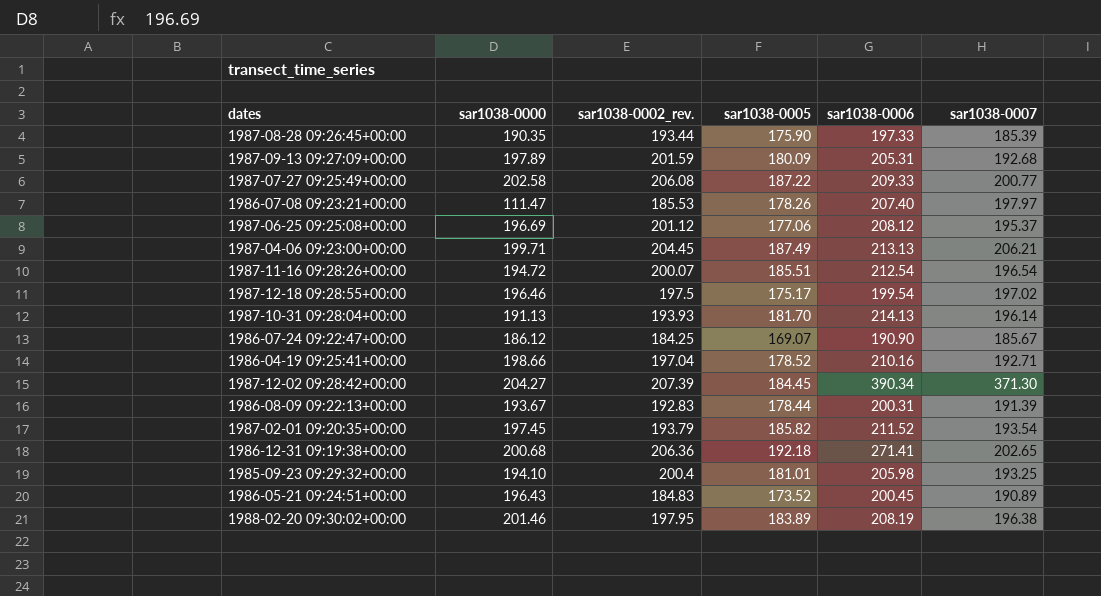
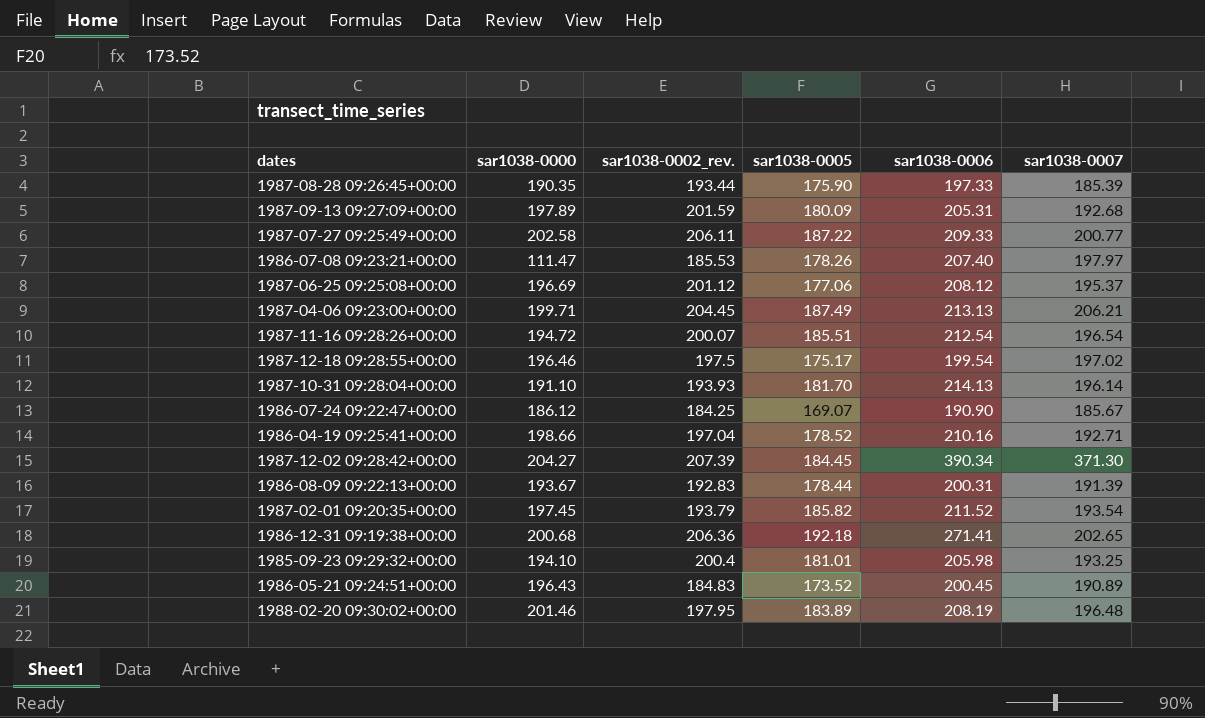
1987-07-27 09:25:49+00:00 | sar1038-0002_rev.: 206.08 -> 206.11
1987-10-31 09:28:04+00:00 | sar1038-0000: 191.13 -> 191.10
1988-02-20 09:30:02+00:00 | sar1038-0007: 196.38 -> 196.48

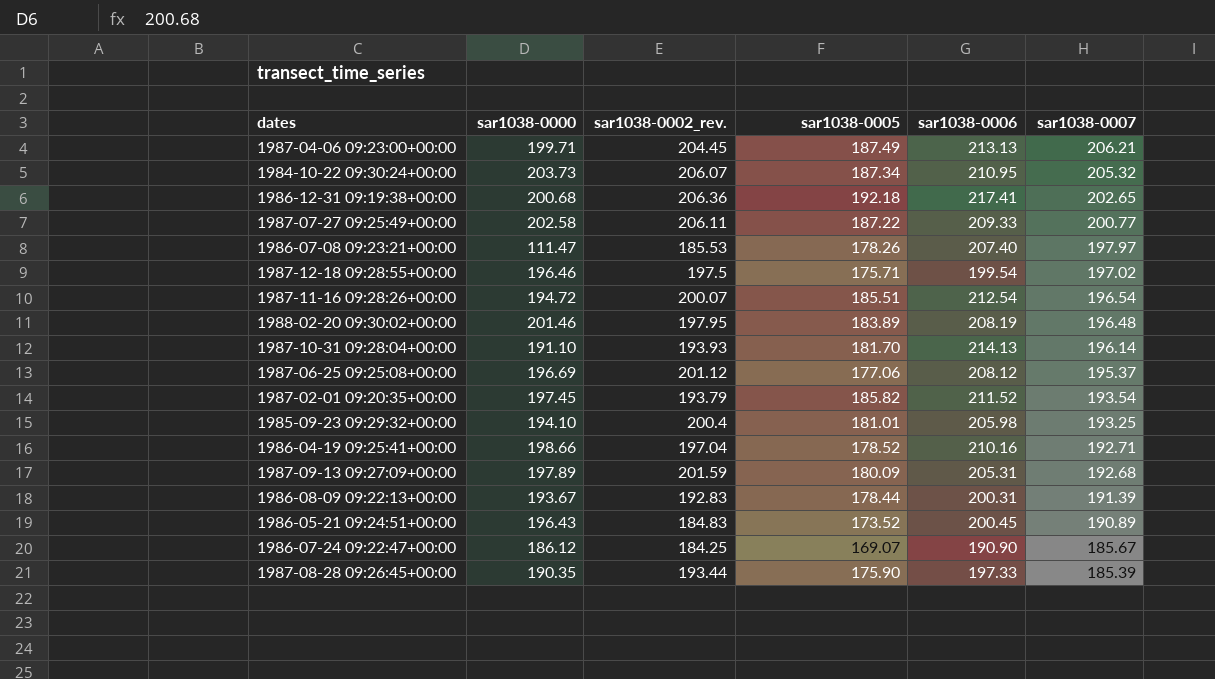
row order: none -> sar1038-0007 descending
row 1987-12-02 09:28:42+00:00: 204.27 | 207.39 | 184.45 | 390.34 | 371.30 -> none
row 1984-10-22 09:30:24+00:00: none -> 203.73 | 206.07 | 187.34 | 210.95 | 205.32
1986-12-31 09:19:38+00:00 | sar1038-0006: 271.41 -> 217.41
1987-12-18 09:28:55+00:00 | sar1038-0005: 175.17 -> 175.71

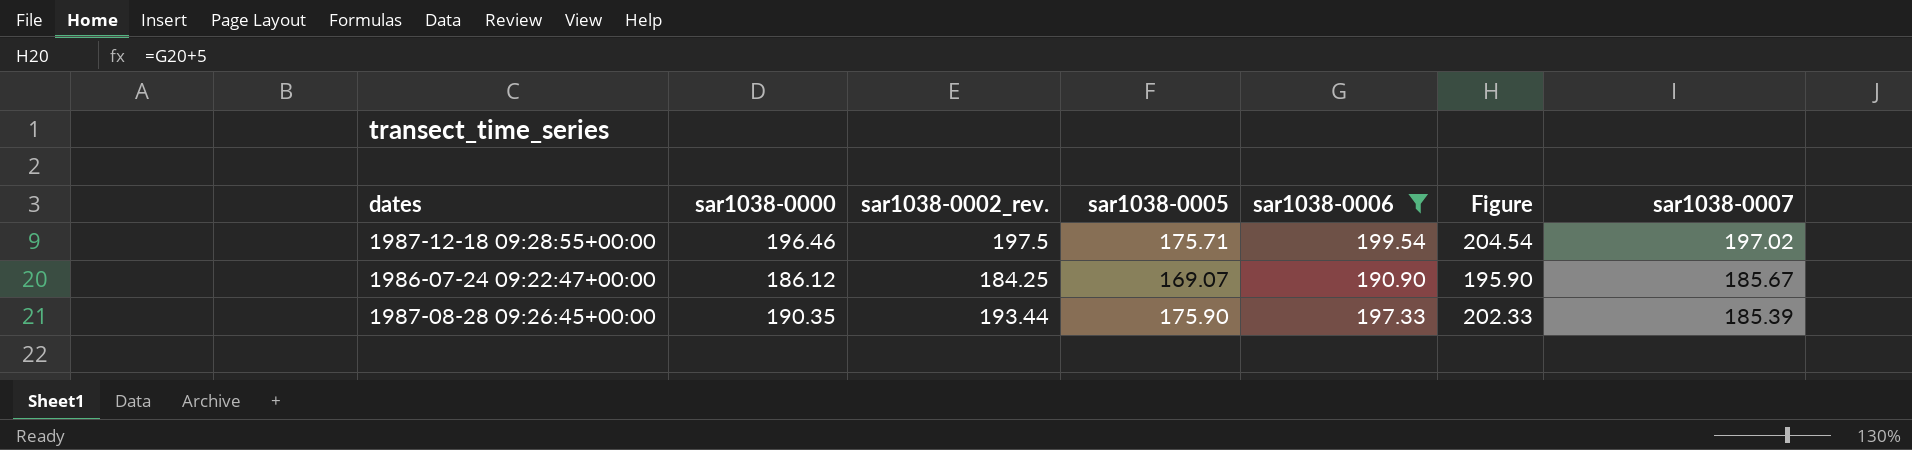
filter: none -> sar1038-0006 <= 199.54
column Figure | formula: none -> [sar1038-0006] + 5

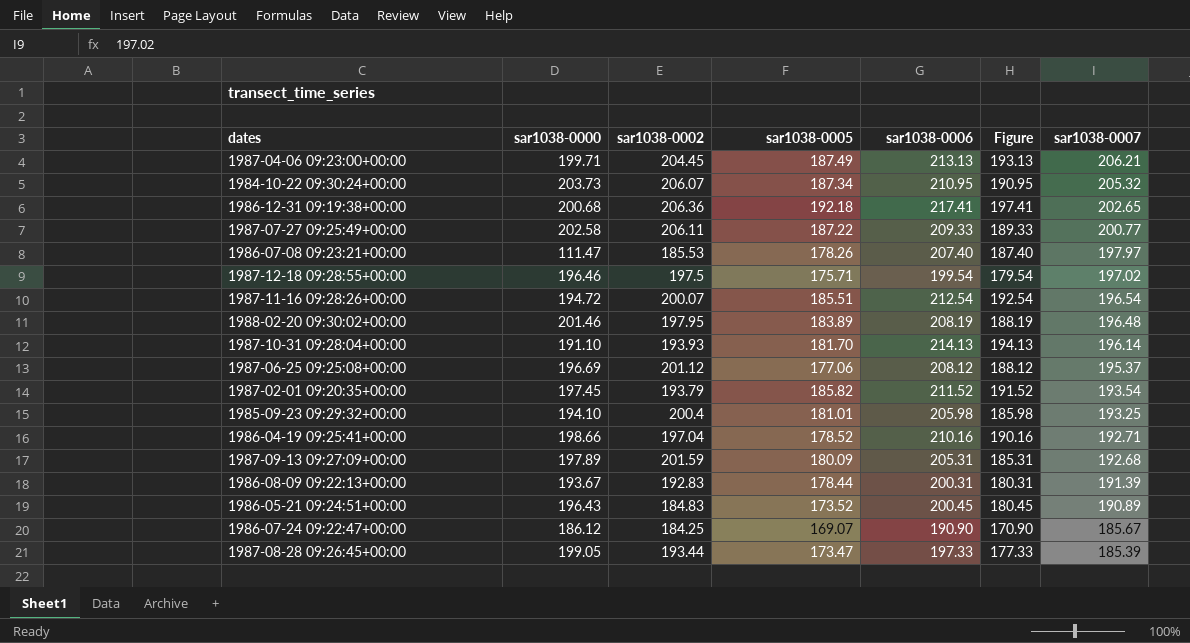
filter: sar1038-0006 <= 199.54 -> none
column name: sar1038-0002_rev. -> sar1038-0002
column Figure | formula: [sar1038-0006] + 5 -> [sar1038-0006] - 20
1987-08-28 09:26:45+00:00 | sar1038-0000: 190.35 -> 199.05
1987-08-28 09:26:45+00:00 | sar1038-0005: 175.90 -> 173.47

